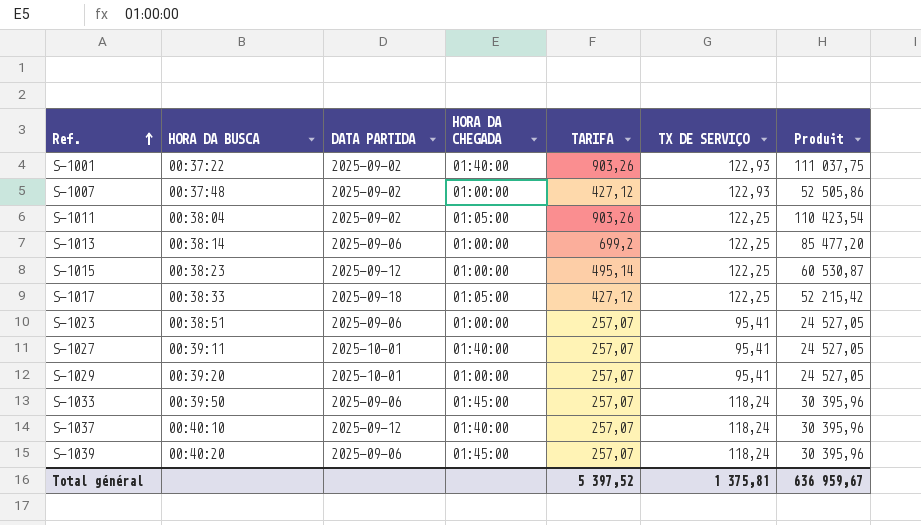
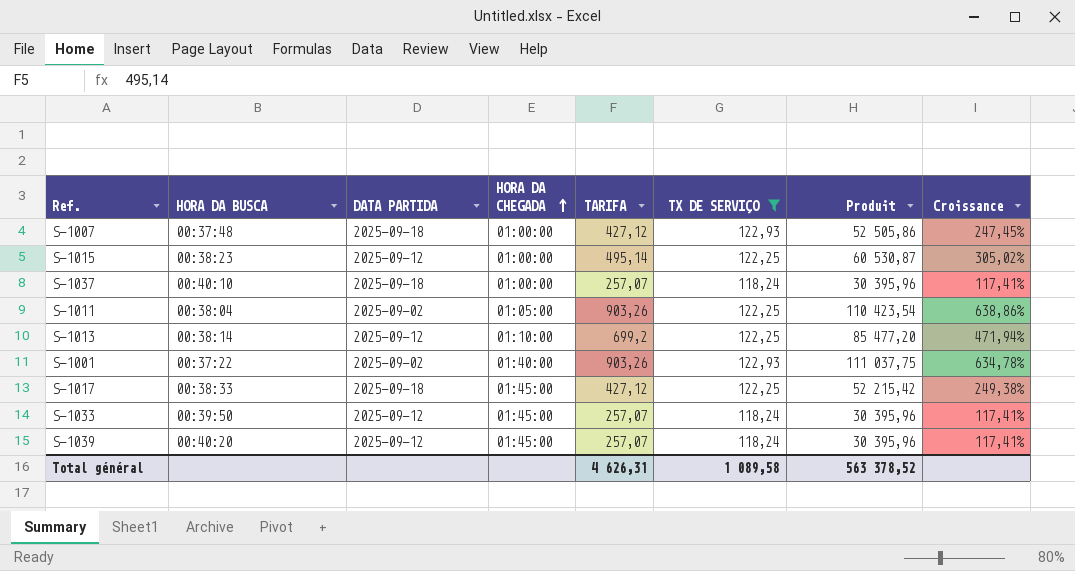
filter: none -> TX DE SERVIÇO != 95,41
row order: Ref. ascending -> HORA DA CHEGADA ascending
column Croissance | formula: none -> ([TARIFA] - [TX DE SERVIÇO]) / [TX DE SERVIÇO]
S-1007 | DATA PARTIDA: 2025-09-02 -> 2025-09-18
S-1037 | DATA PARTIDA: 2025-09-12 -> 2025-09-18
S-1037 | HORA DA CHEGADA: 01:40:00 -> 01:00:00
S-1013 | DATA PARTIDA: 2025-09-06 -> 2025-09-12
S-1013 | HORA DA CHEGADA: 01:00:00 -> 01:10:00
S-1017 | HORA DA CHEGADA: 01:05:00 -> 01:45:00
S-1033 | DATA PARTIDA: 2025-09-06 -> 2025-09-12
S-1039 | DATA PARTIDA: 2025-09-06 -> 2025-09-12
Total général | TARIFA: 5 397,52 -> 4 626,31
Total général | TX DE SERVIÇO: 1 375,81 -> 1 089,58
Total général | Produit: 636 959,67 -> 563 378,52

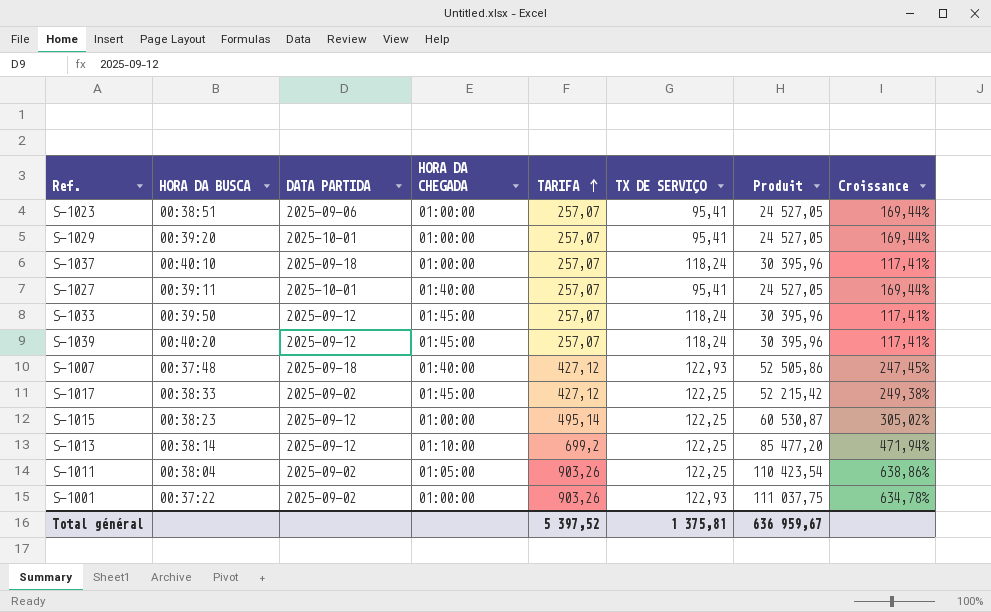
filter: TX DE SERVIÇO != 95,41 -> none
row order: HORA DA CHEGADA ascending -> TARIFA ascending
S-1007 | HORA DA CHEGADA: 01:00:00 -> 01:40:00
S-1017 | DATA PARTIDA: 2025-09-18 -> 2025-09-02
S-1001 | HORA DA CHEGADA: 01:40:00 -> 01:00:00
Total général | TARIFA: 4 626,31 -> 5 397,52
Total général | TX DE SERVIÇO: 1 089,58 -> 1 375,81
Total général | Produit: 563 378,52 -> 636 959,67

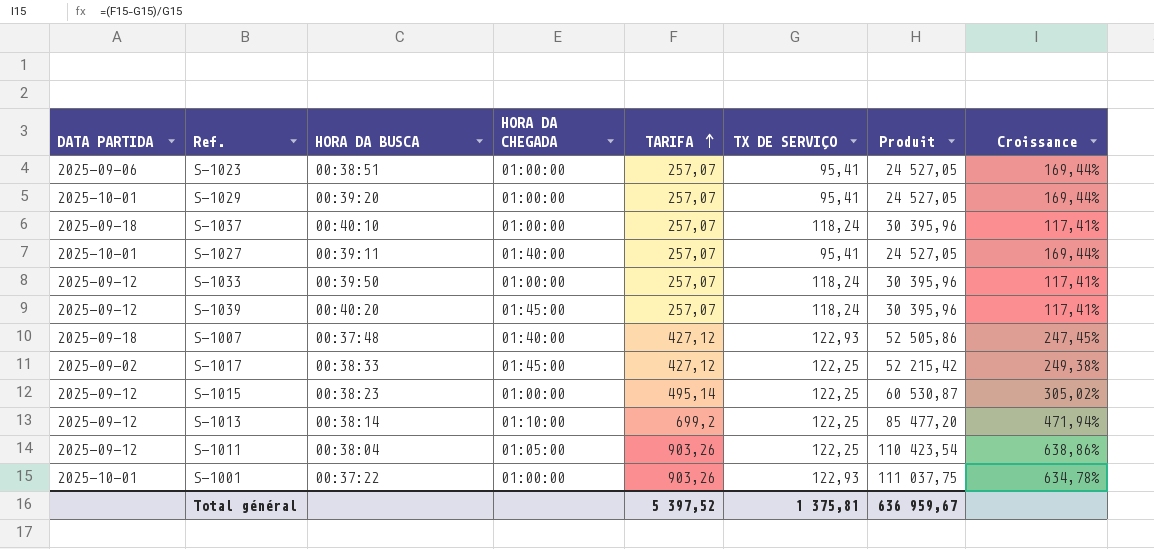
column DATA PARTIDA | position: 3 -> 1
S-1033 | HORA DA CHEGADA: 01:45:00 -> 01:00:00
S-1011 | DATA PARTIDA: 2025-09-02 -> 2025-09-12
S-1001 | DATA PARTIDA: 2025-09-02 -> 2025-10-01

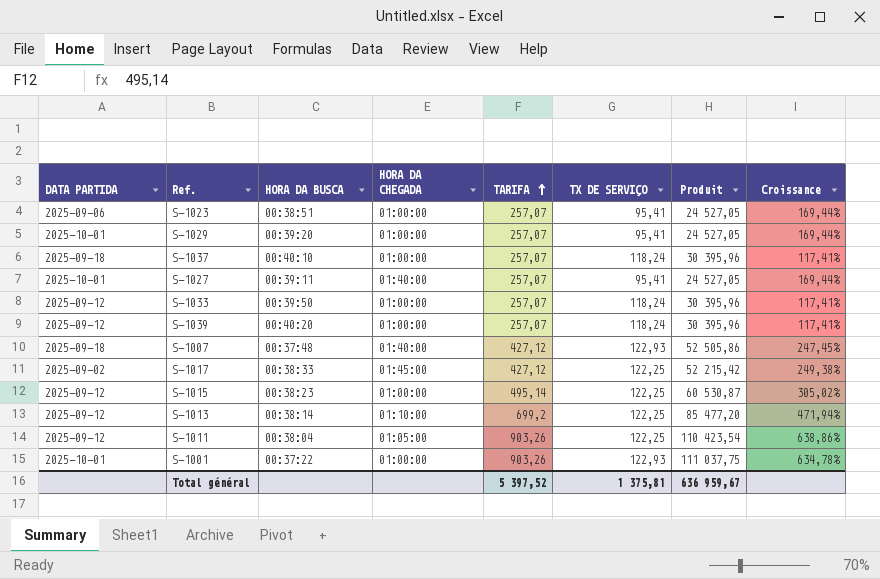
S-1039 | HORA DA CHEGADA: 01:45:00 -> 01:00:00

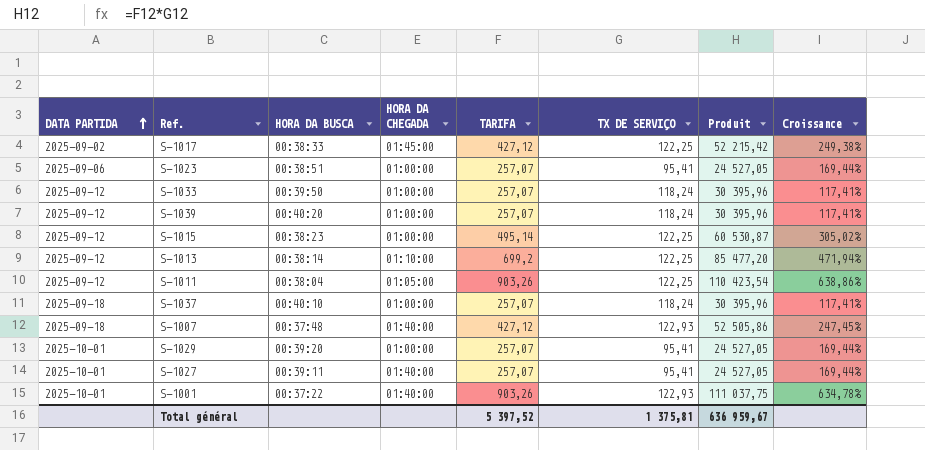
row order: TARIFA ascending -> DATA PARTIDA ascending
S-1001 | HORA DA CHEGADA: 01:00:00 -> 01:40:00

